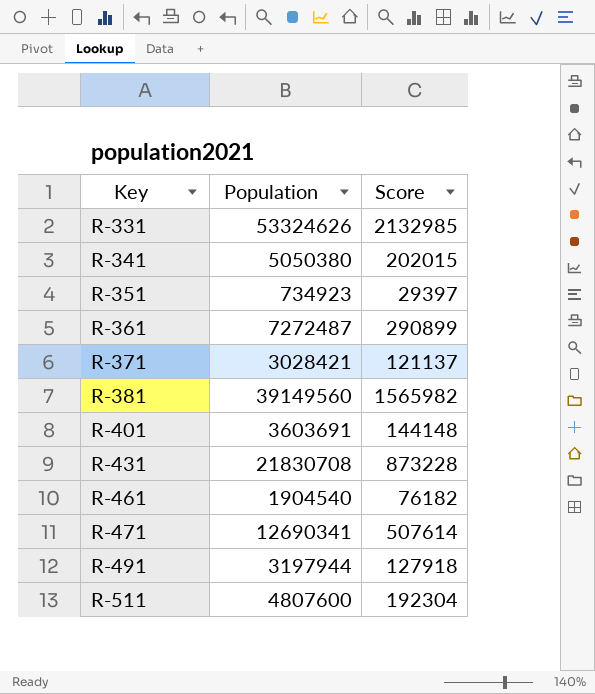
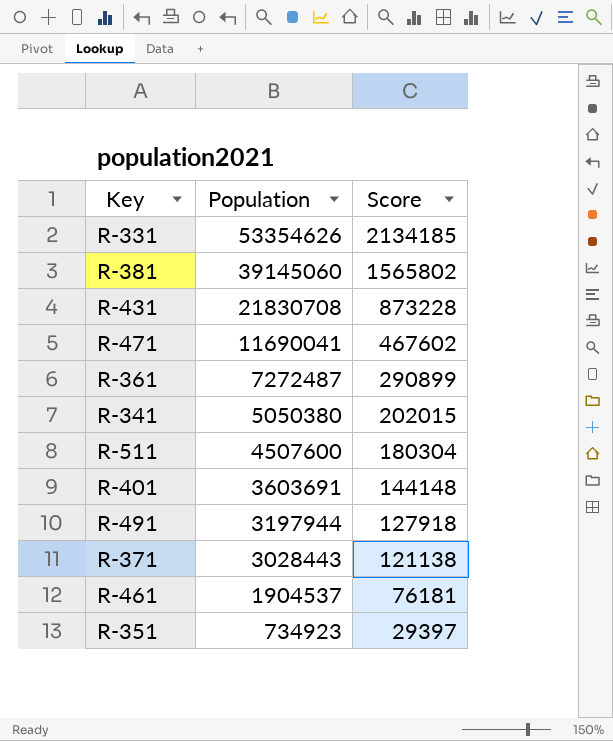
row order: Key ascending -> Population descending
R-331 | Population: 53324626 -> 53354626
R-331 | Score: 2132985 -> 2134185
R-381 | Population: 39149560 -> 39145060
R-381 | Score: 1565982 -> 1565802
R-471 | Population: 12690341 -> 11690041
R-471 | Score: 507614 -> 467602
R-511 | Population: 4807600 -> 4507600
R-511 | Score: 192304 -> 180304
R-371 | Population: 3028421 -> 3028443
R-371 | Score: 121137 -> 121138
R-461 | Population: 1904540 -> 1904537
R-461 | Score: 76182 -> 76181

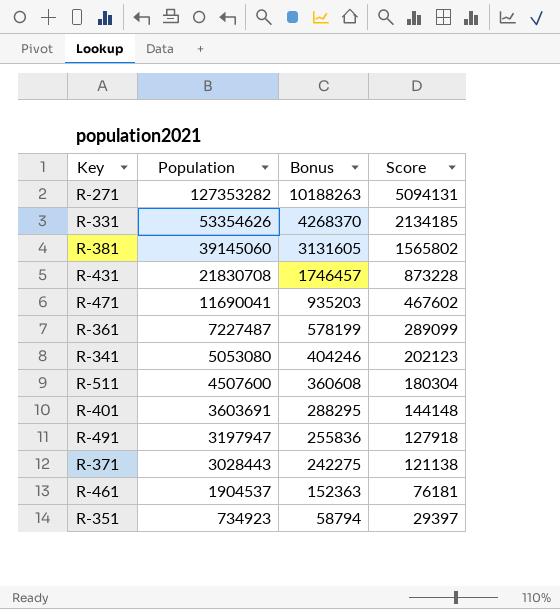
column Bonus | formula: none -> [Population] * 0.08
row R-271: none -> 127353282 | 10188263 | 5094131
R-361 | Population: 7272487 -> 7227487
R-361 | Score: 290899 -> 289099
R-341 | Population: 5050380 -> 5053080
R-341 | Score: 202015 -> 202123
R-491 | Population: 3197944 -> 3197947

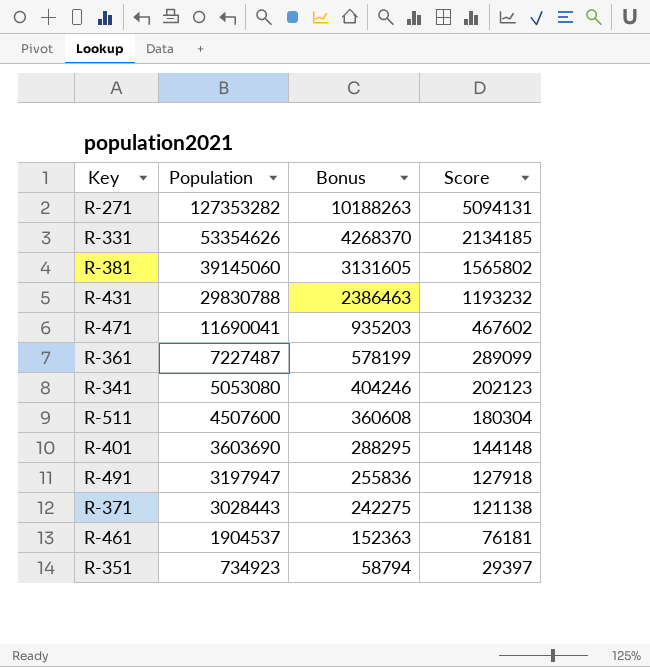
R-431 | Population: 21830708 -> 29830788
R-431 | Bonus: 1746457 -> 2386463
R-431 | Score: 873228 -> 1193232
R-401 | Population: 3603691 -> 3603690

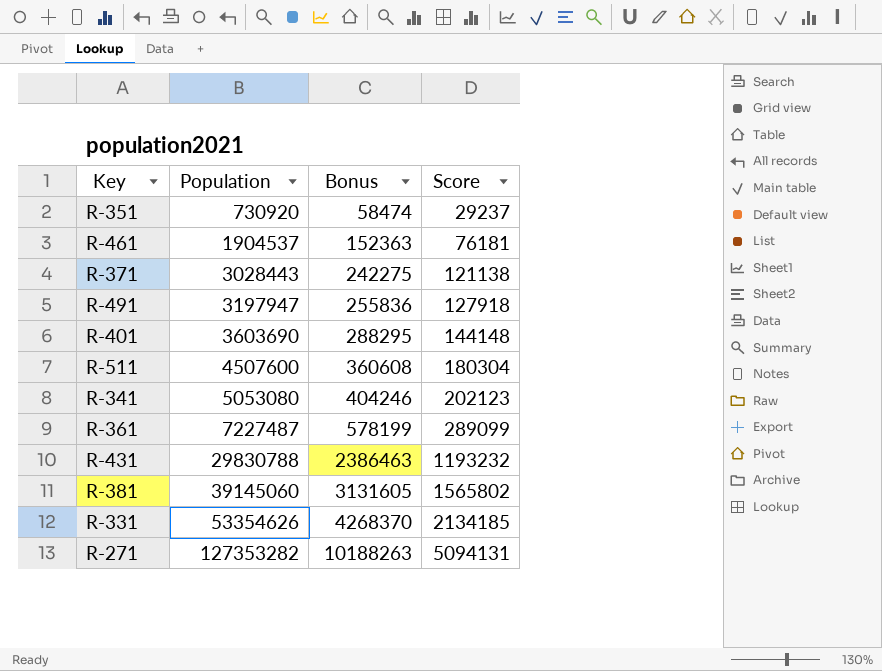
row order: Population descending -> Population ascending
row R-471: 11690041 | 935203 | 467602 -> none
R-351 | Population: 734923 -> 730920
R-351 | Bonus: 58794 -> 58474
R-351 | Score: 29397 -> 29237

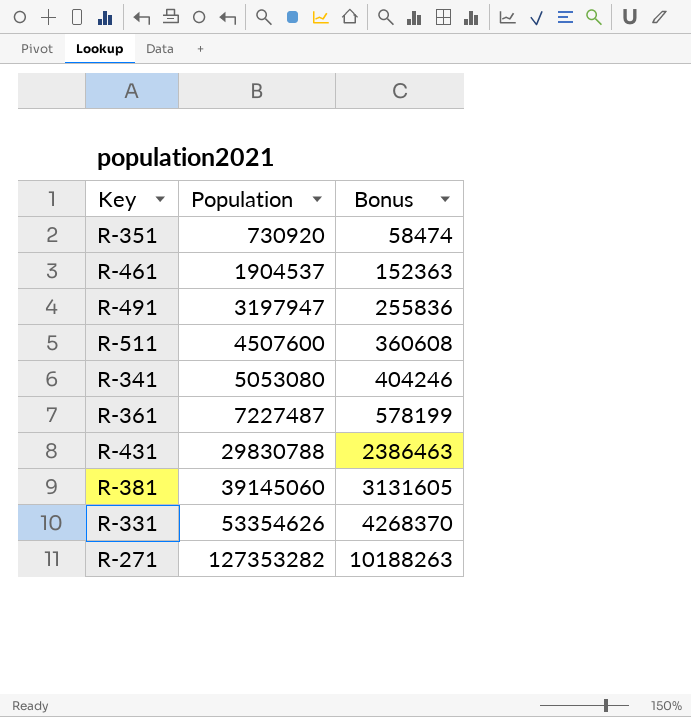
column Score | formula: [Population] * 0.04 -> none
row R-371: 3028443 | 242275 | 121138 -> none
row R-401: 3603690 | 288295 | 144148 -> none

